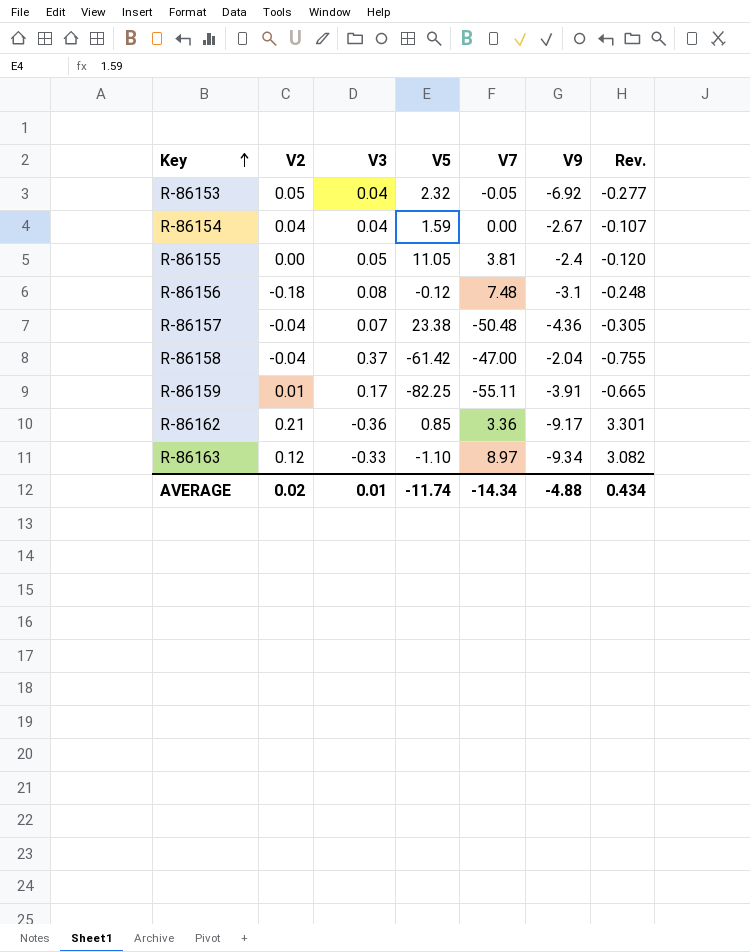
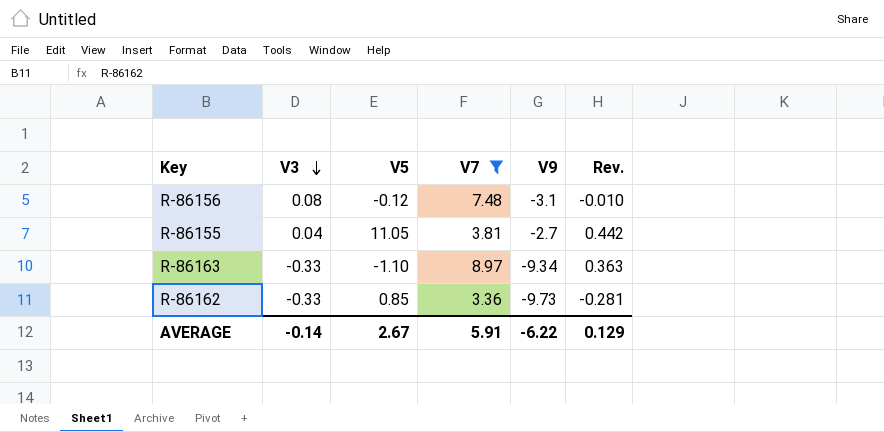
filter: none -> V7 >= 3.36
row order: Key ascending -> V3 descending
column V2 | position: 2 -> none
column Rev. | formula: [V3] * [V9] -> [V3] * [V5]
R-86155 | V3: 0.05 -> 0.04
R-86155 | V9: -2.4 -> -2.7
R-86162 | V3: -0.36 -> -0.33
R-86162 | V9: -9.17 -> -9.73
AVERAGE | V3: 0.01 -> -0.14
AVERAGE | V5: -11.74 -> 2.67
AVERAGE | V7: -14.34 -> 5.91
AVERAGE | V9: -4.88 -> -6.22
AVERAGE | Rev.: 0.434 -> 0.129

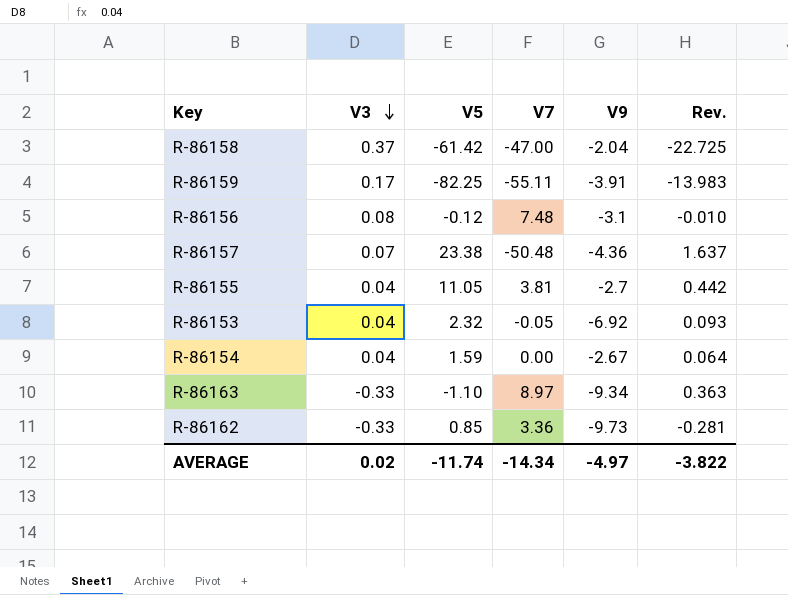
filter: V7 >= 3.36 -> none
AVERAGE | V3: -0.14 -> 0.02
AVERAGE | V5: 2.67 -> -11.74
AVERAGE | V7: 5.91 -> -14.34
AVERAGE | V9: -6.22 -> -4.97
AVERAGE | Rev.: 0.129 -> -3.822

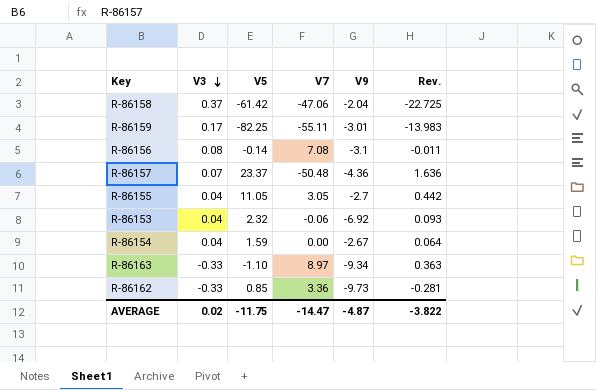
R-86158 | V7: -47.00 -> -47.06
R-86159 | V9: -3.91 -> -3.01
R-86156 | V5: -0.12 -> -0.14
R-86156 | V7: 7.48 -> 7.08
R-86156 | Rev.: -0.010 -> -0.011
R-86157 | V5: 23.38 -> 23.37
R-86157 | Rev.: 1.637 -> 1.636
R-86155 | V7: 3.81 -> 3.05
R-86153 | V7: -0.05 -> -0.06
AVERAGE | V5: -11.74 -> -11.75
AVERAGE | V7: -14.34 -> -14.47
AVERAGE | V9: -4.97 -> -4.87

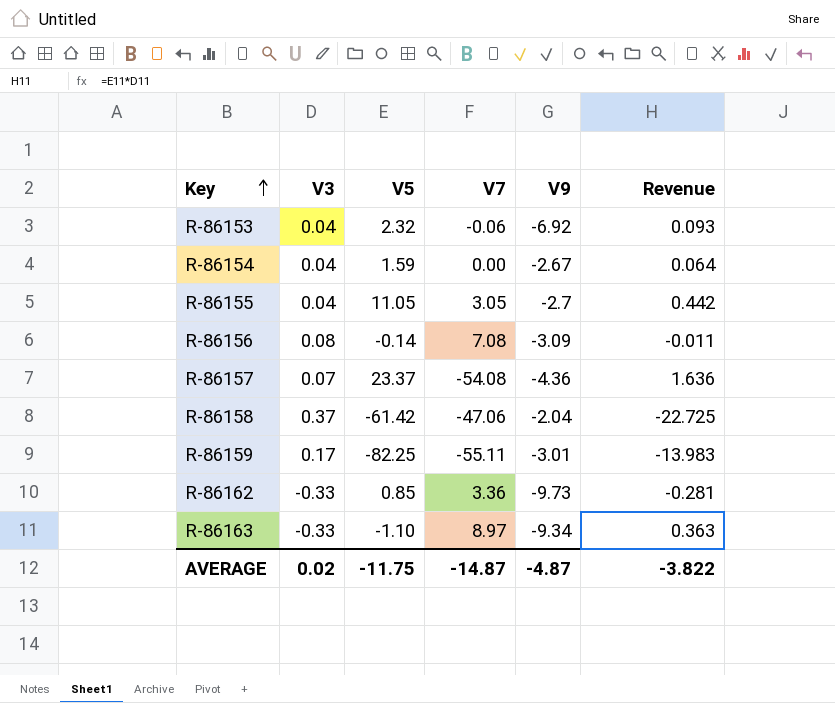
row order: V3 descending -> Key ascending
column name: Rev. -> Revenue
R-86156 | V9: -3.1 -> -3.09
R-86157 | V7: -50.48 -> -54.08
AVERAGE | V7: -14.47 -> -14.87

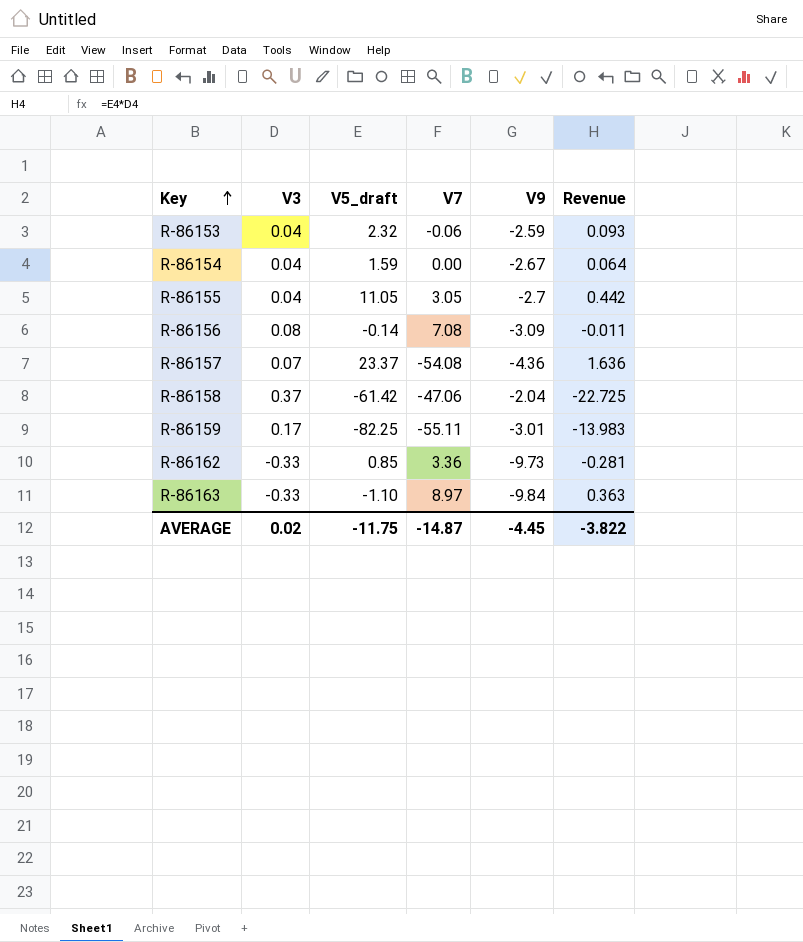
column name: V5 -> V5_draft
R-86153 | V9: -6.92 -> -2.59
R-86163 | V9: -9.34 -> -9.84
AVERAGE | V9: -4.87 -> -4.45

